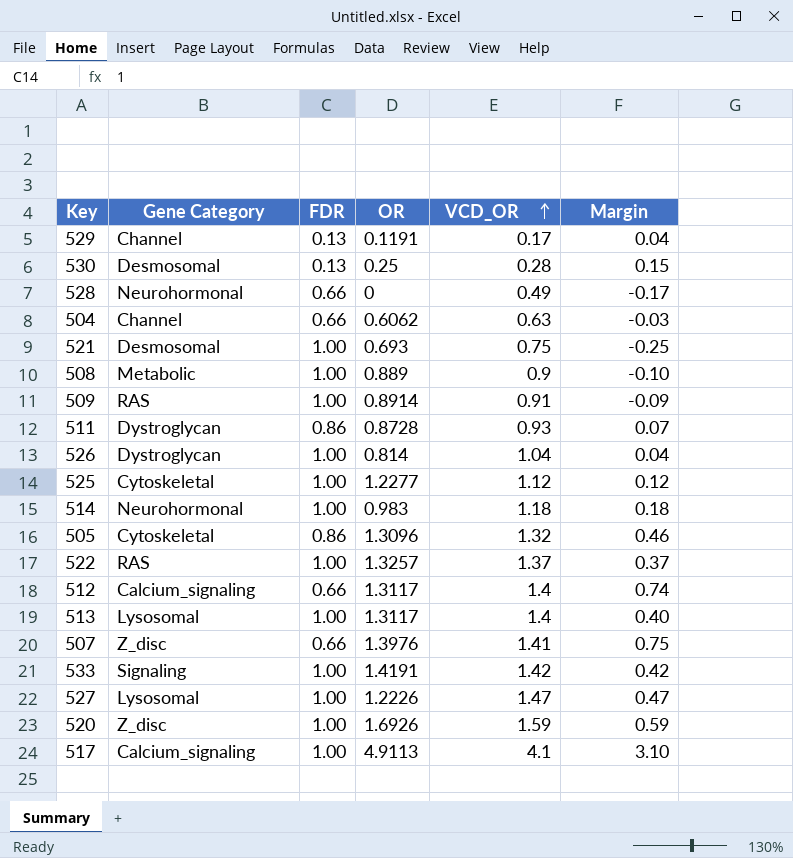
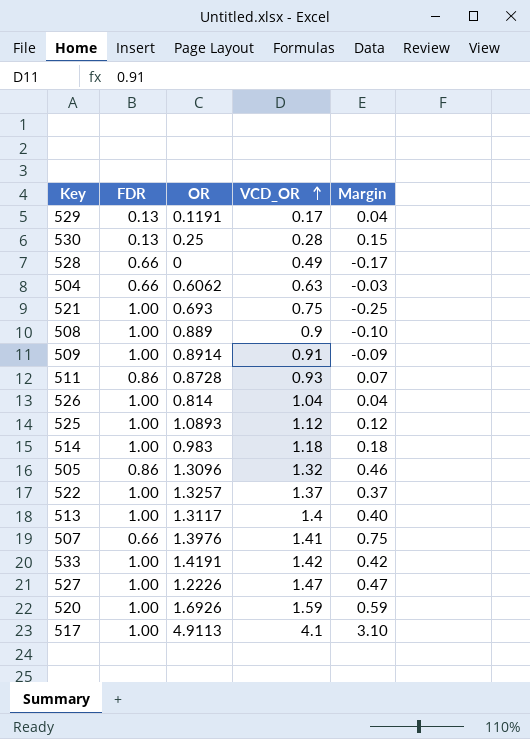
column Gene Category | position: 2 -> none
row 512: Calcium_signaling | 0.66 | 1.3117 | 1.4 | 0.74 -> none
525 | OR: 1.2277 -> 1.0893

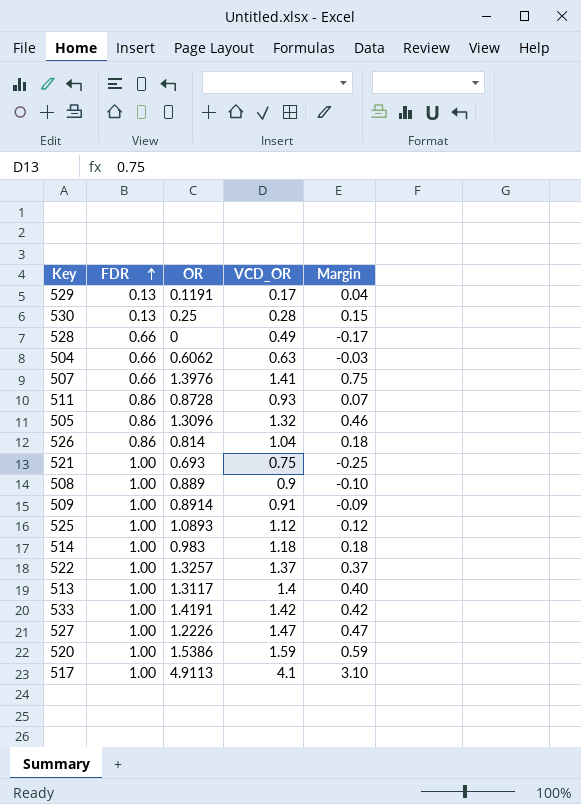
row order: VCD_OR ascending -> FDR ascending
526 | FDR: 1.00 -> 0.86
526 | Margin: 0.04 -> 0.18
520 | OR: 1.6926 -> 1.5386

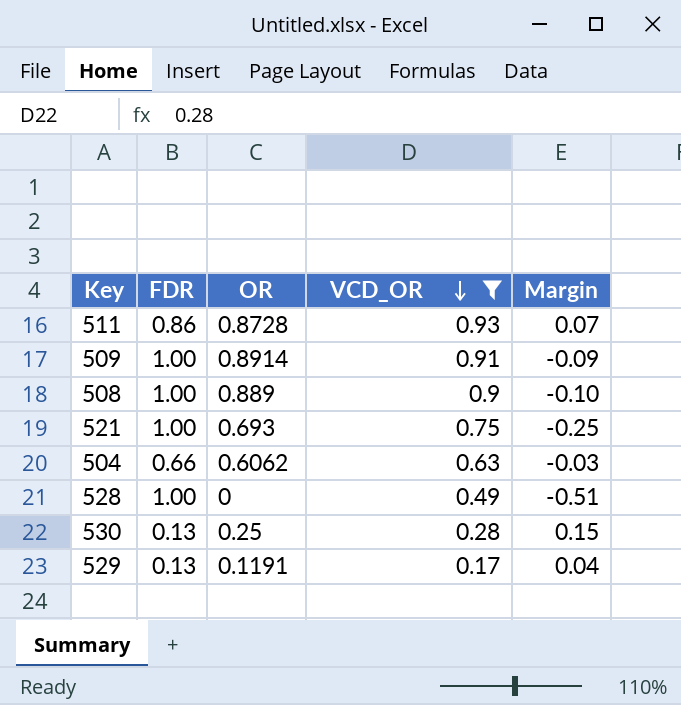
filter: none -> VCD_OR <= 0.93
row order: FDR ascending -> VCD_OR descending
528 | FDR: 0.66 -> 1.00
528 | Margin: -0.17 -> -0.51

